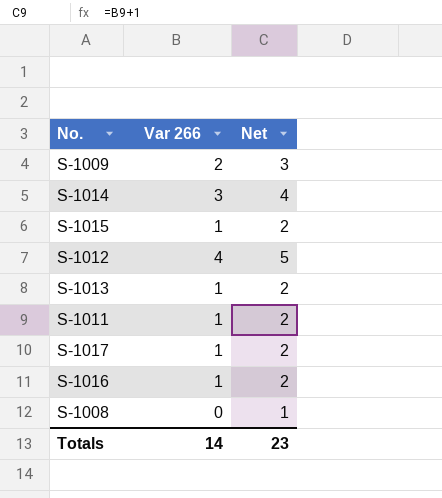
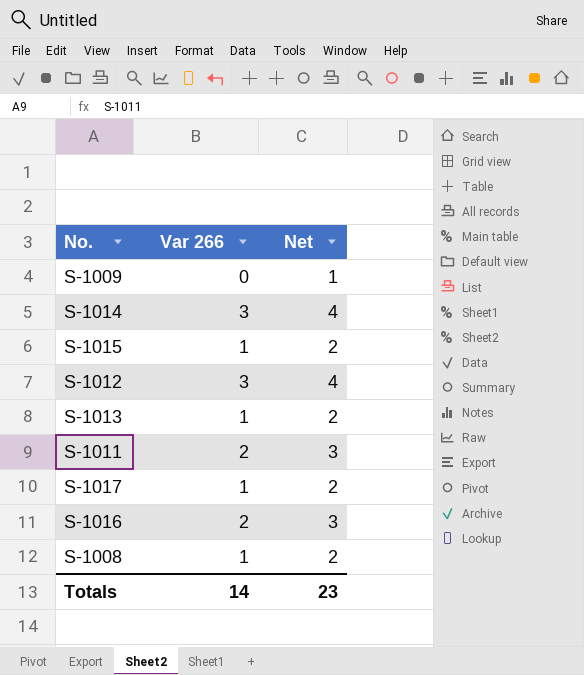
S-1009 | Var 266: 2 -> 0
S-1009 | Net: 3 -> 1
S-1012 | Var 266: 4 -> 3
S-1012 | Net: 5 -> 4
S-1011 | Var 266: 1 -> 2
S-1011 | Net: 2 -> 3
S-1016 | Var 266: 1 -> 2
S-1016 | Net: 2 -> 3
S-1008 | Var 266: 0 -> 1
S-1008 | Net: 1 -> 2

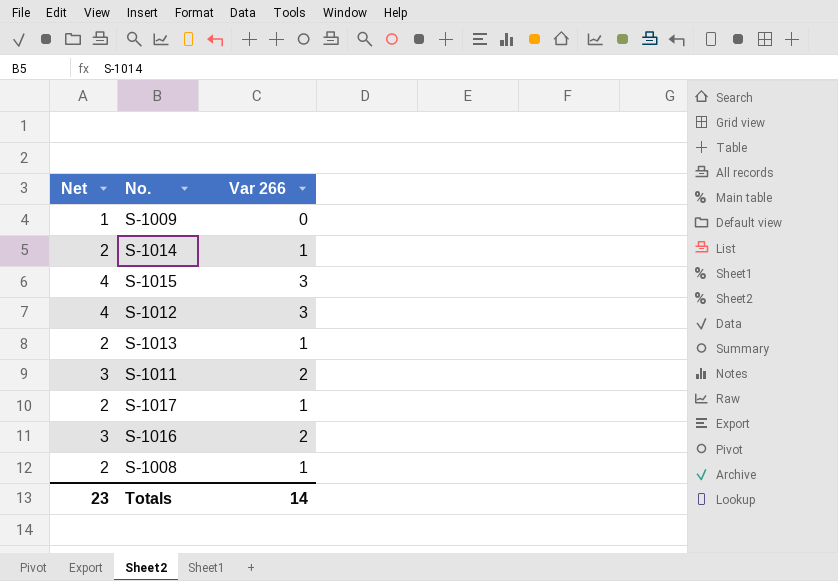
column Net | position: 3 -> 1
S-1014 | Net: 4 -> 2
S-1014 | Var 266: 3 -> 1
S-1015 | Net: 2 -> 4
S-1015 | Var 266: 1 -> 3

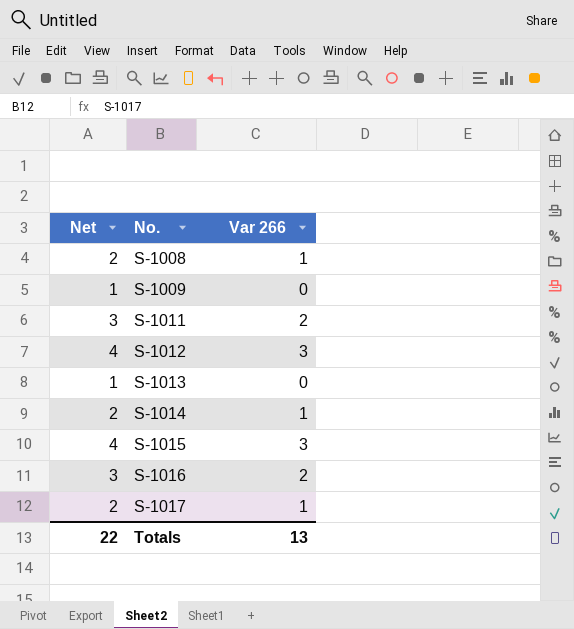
row order: none -> No. ascending
S-1013 | Net: 2 -> 1
S-1013 | Var 266: 1 -> 0
Totals | Net: 23 -> 22
Totals | Var 266: 14 -> 13

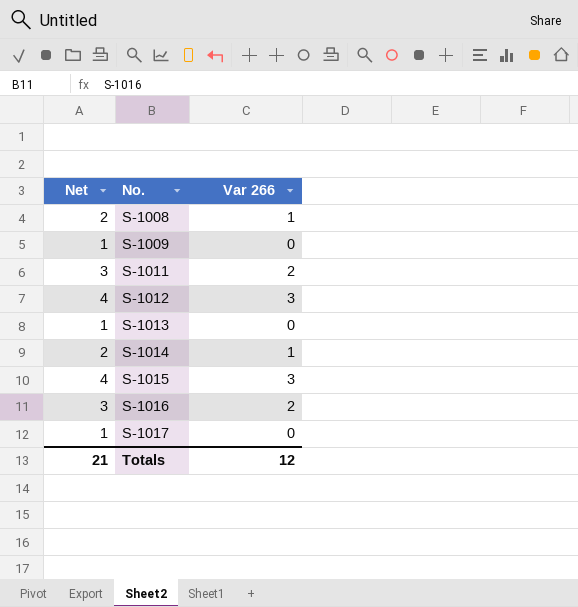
S-1017 | Net: 2 -> 1
S-1017 | Var 266: 1 -> 0
Totals | Net: 22 -> 21
Totals | Var 266: 13 -> 12

